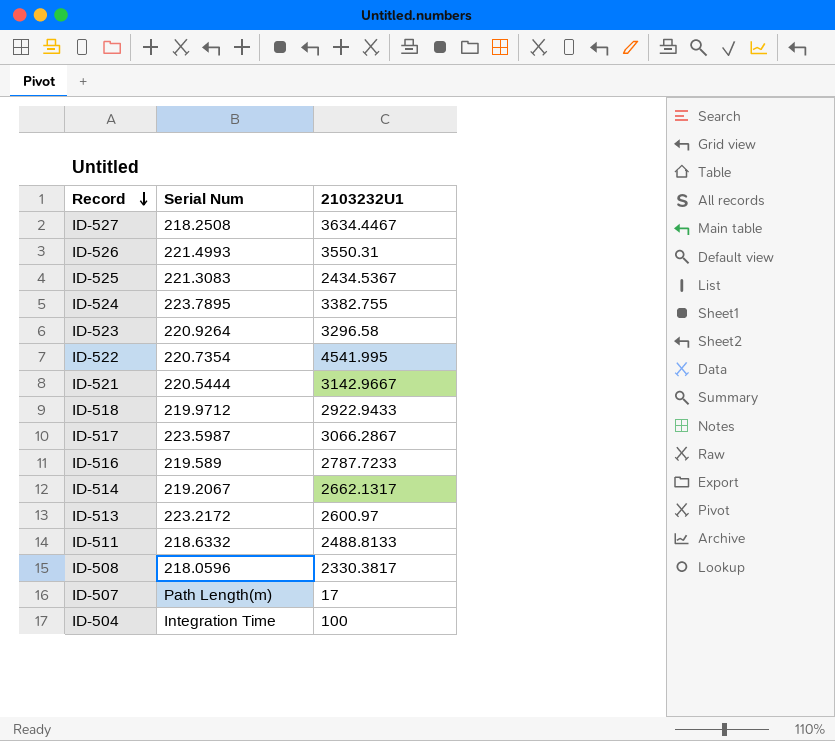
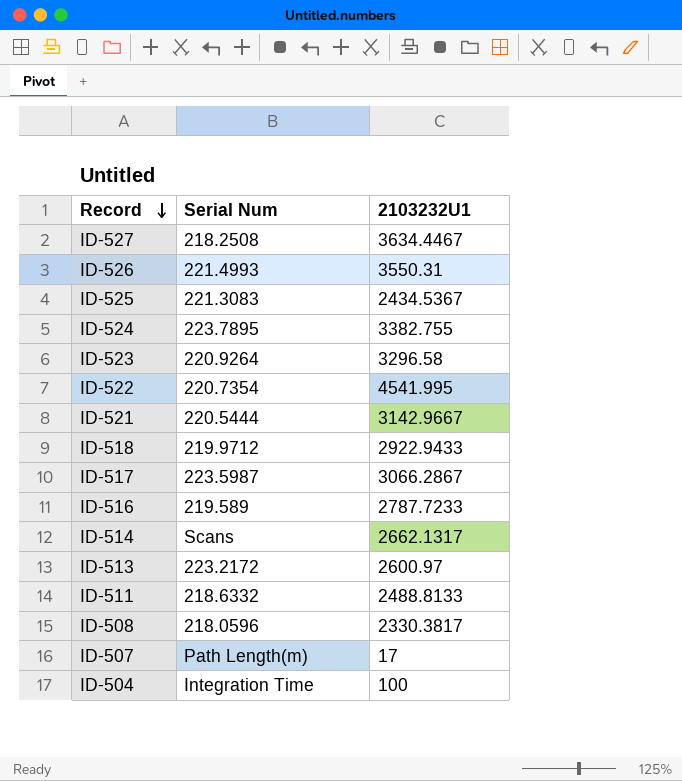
ID-514 | Serial Num: 219.2067 -> Scans

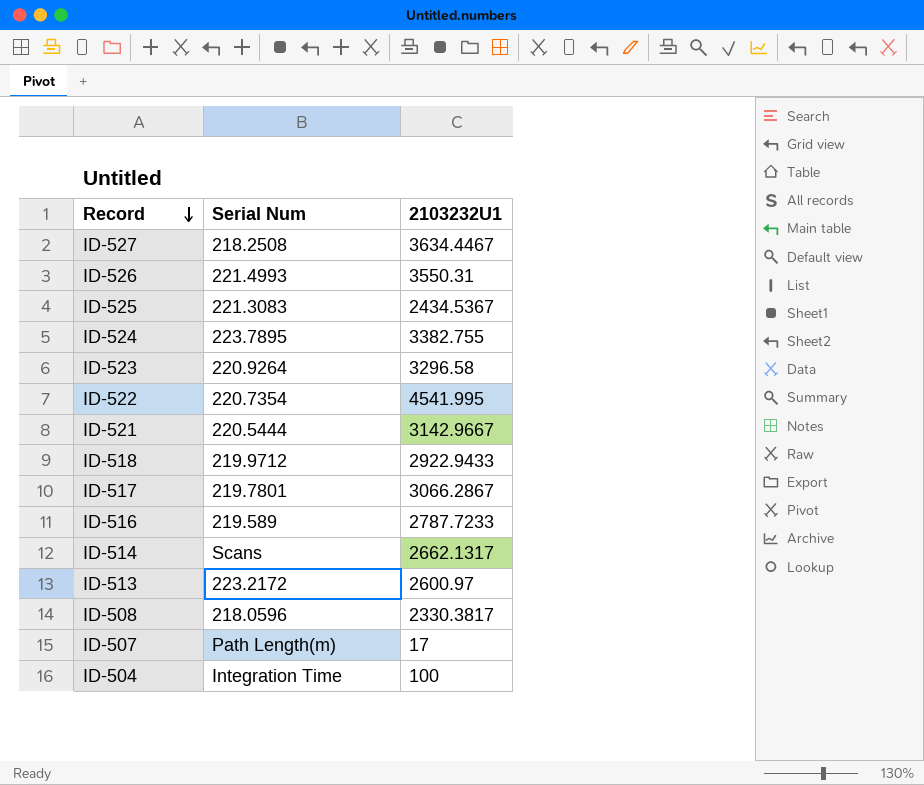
row ID-511: 218.6332 | 2488.8133 -> none
ID-517 | Serial Num: 223.5987 -> 219.7801

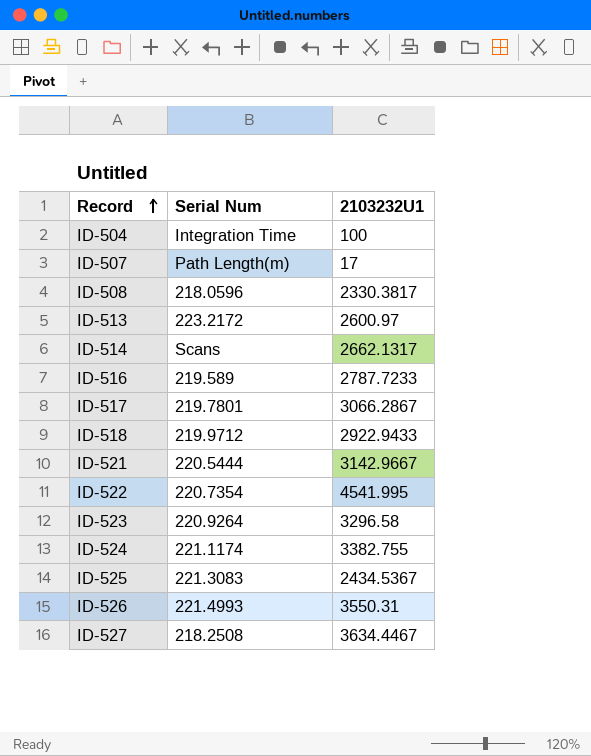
row order: Record descending -> Record ascending
ID-524 | Serial Num: 223.7895 -> 221.1174

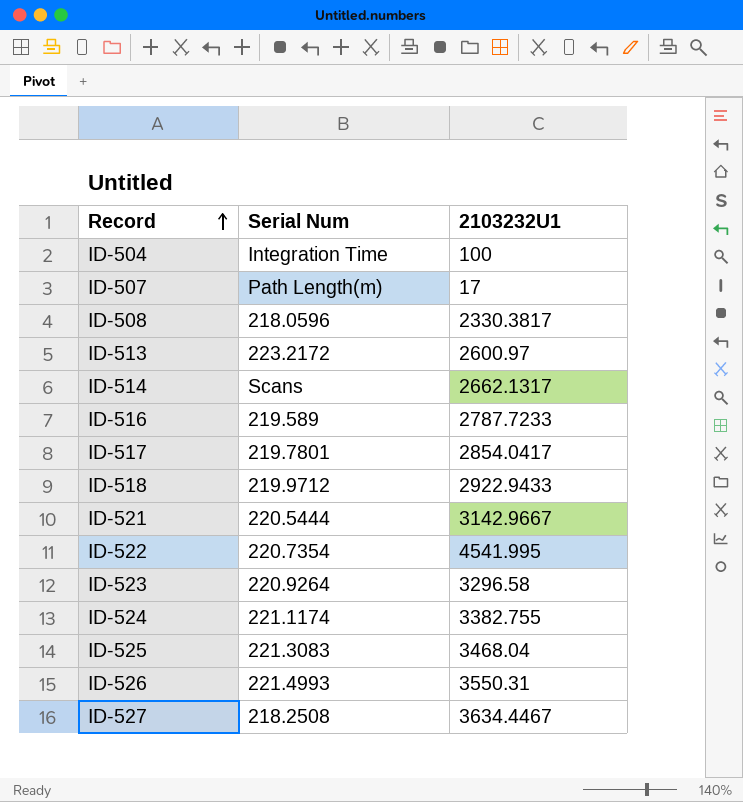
ID-517 | 2103232U1: 3066.2867 -> 2854.0417
ID-525 | 2103232U1: 2434.5367 -> 3468.04

